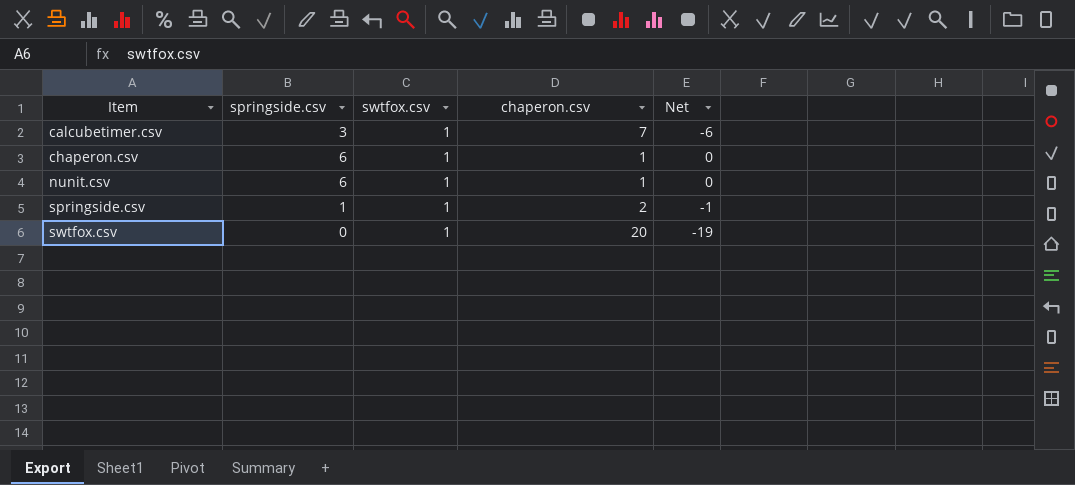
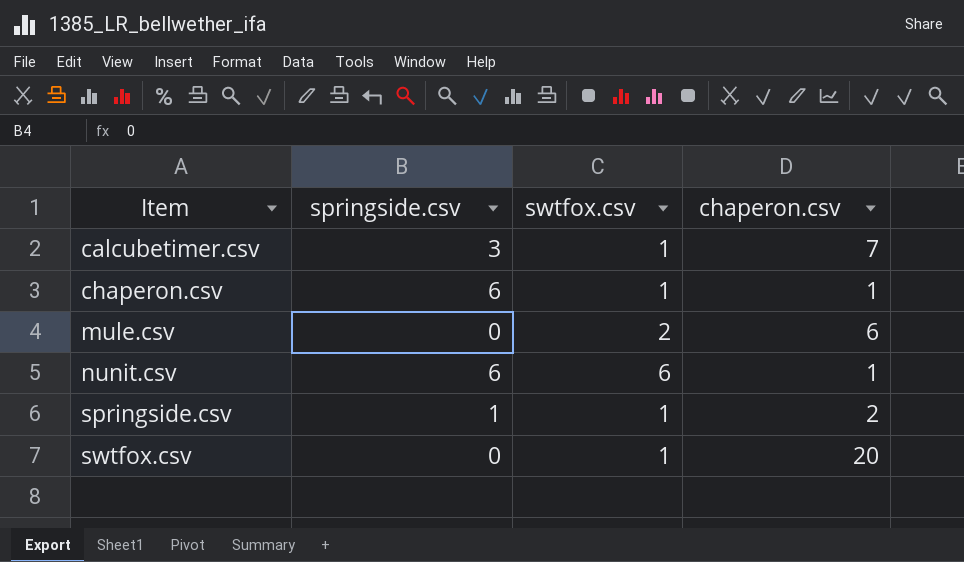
column Net | formula: [swtfox.csv] - [chaperon.csv] -> none
row mule.csv: none -> 0 | 2 | 6
nunit.csv | swtfox.csv: 1 -> 6

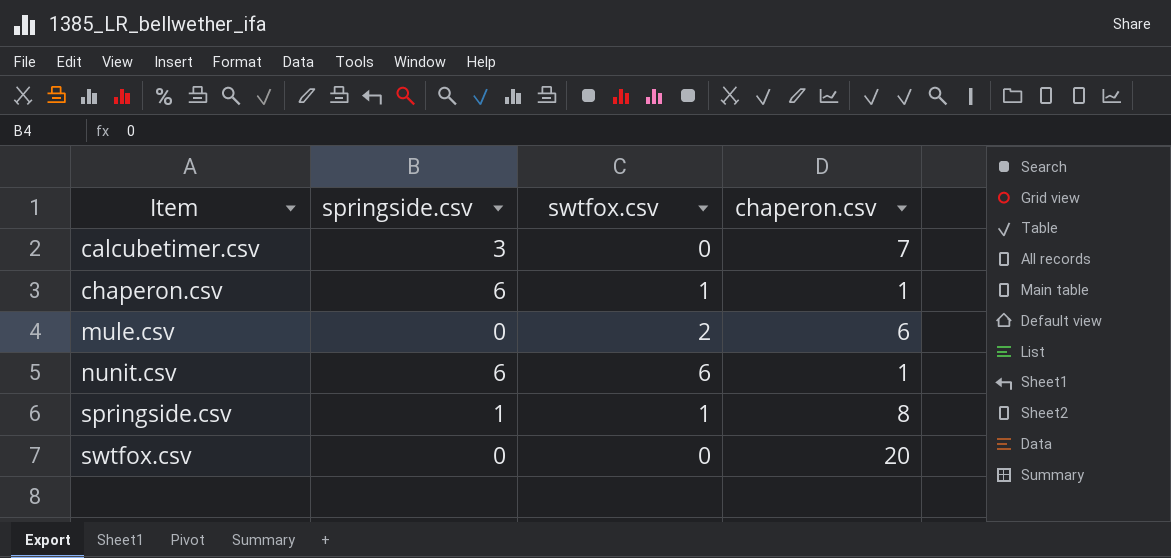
calcubetimer.csv | swtfox.csv: 1 -> 0
springside.csv | chaperon.csv: 2 -> 8
swtfox.csv | swtfox.csv: 1 -> 0

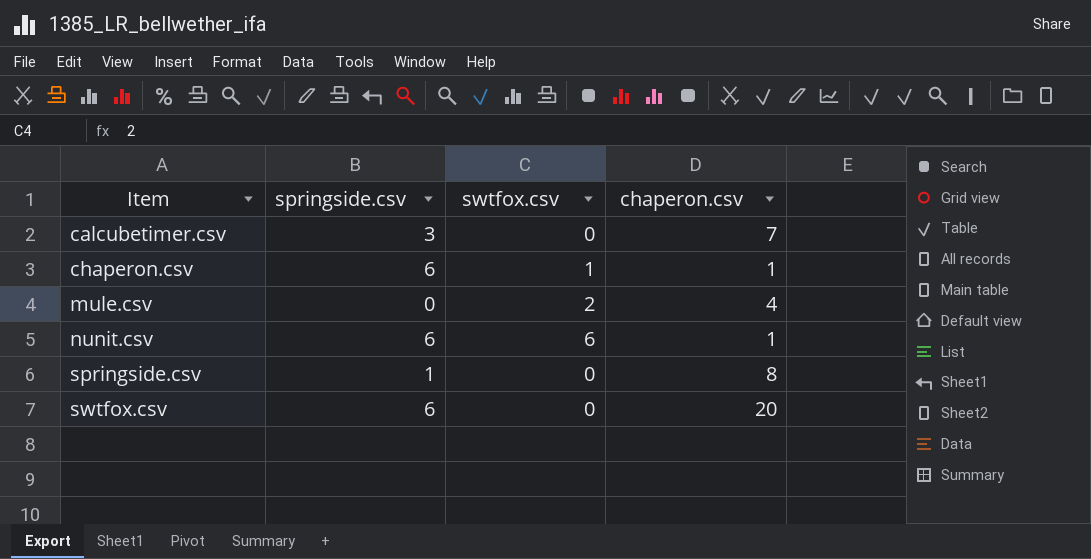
mule.csv | chaperon.csv: 6 -> 4
springside.csv | swtfox.csv: 1 -> 0
swtfox.csv | springside.csv: 0 -> 6

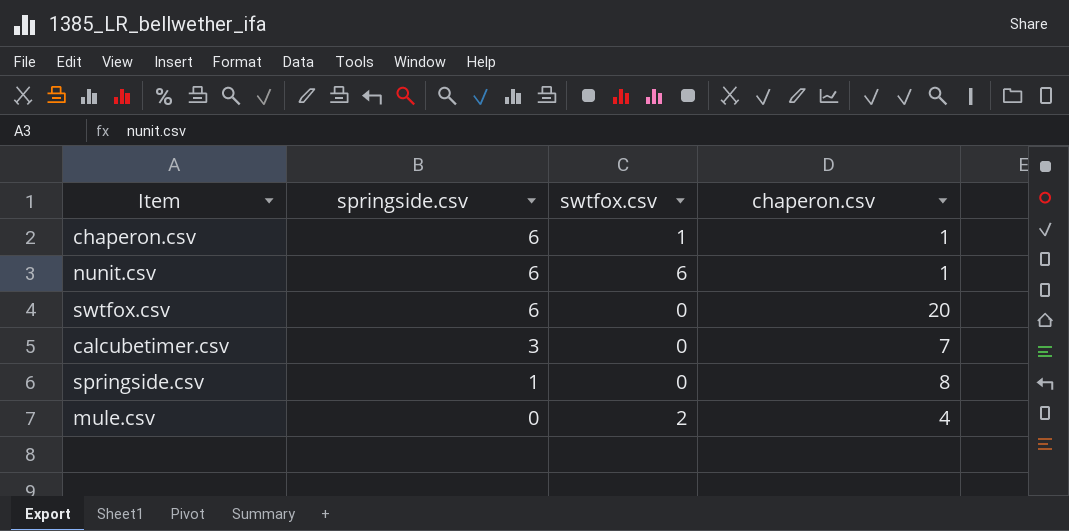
row order: Item ascending -> springside.csv descending

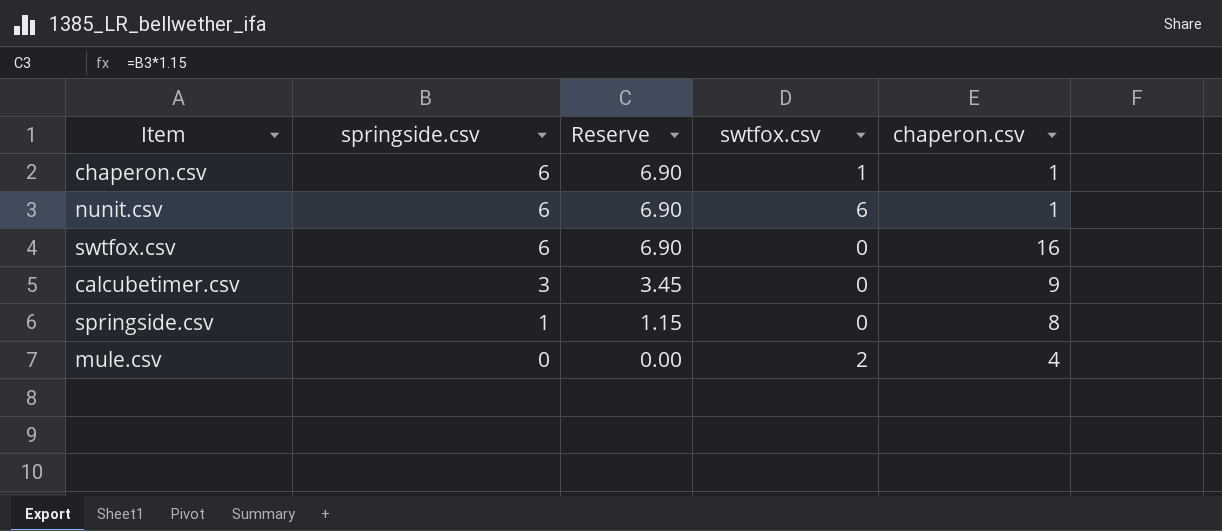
column Reserve | formula: none -> [springside.csv] * 1.15
swtfox.csv | chaperon.csv: 20 -> 16
calcubetimer.csv | chaperon.csv: 7 -> 9

